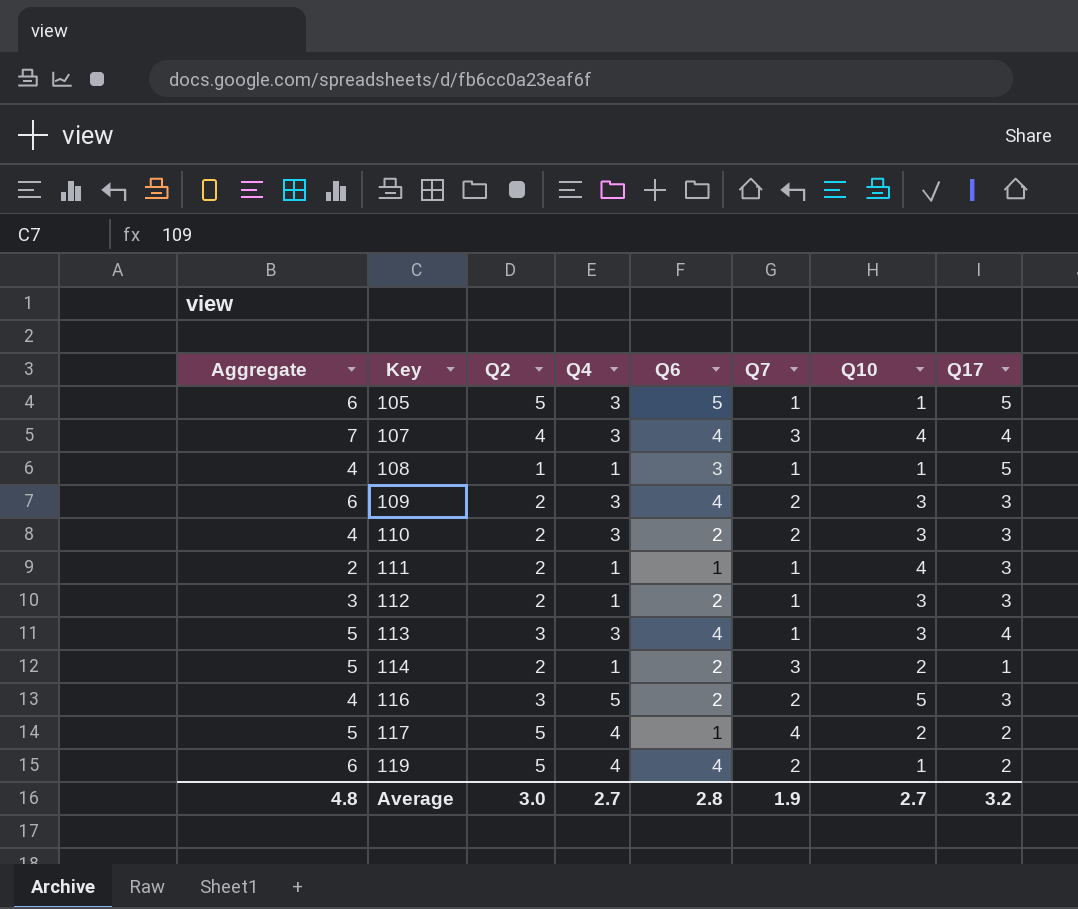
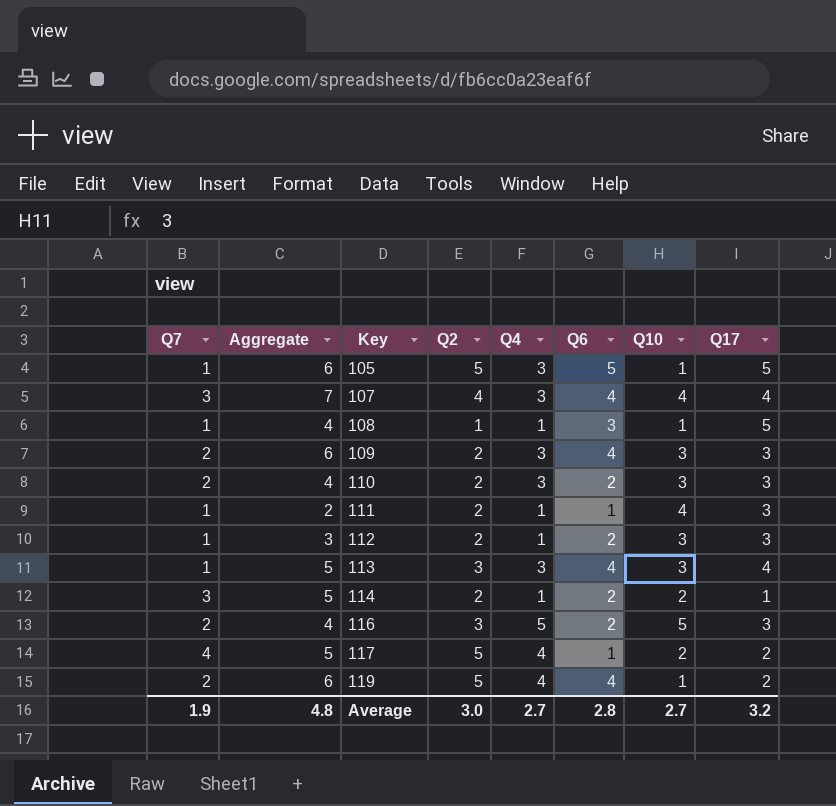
column Q7 | position: 6 -> 1

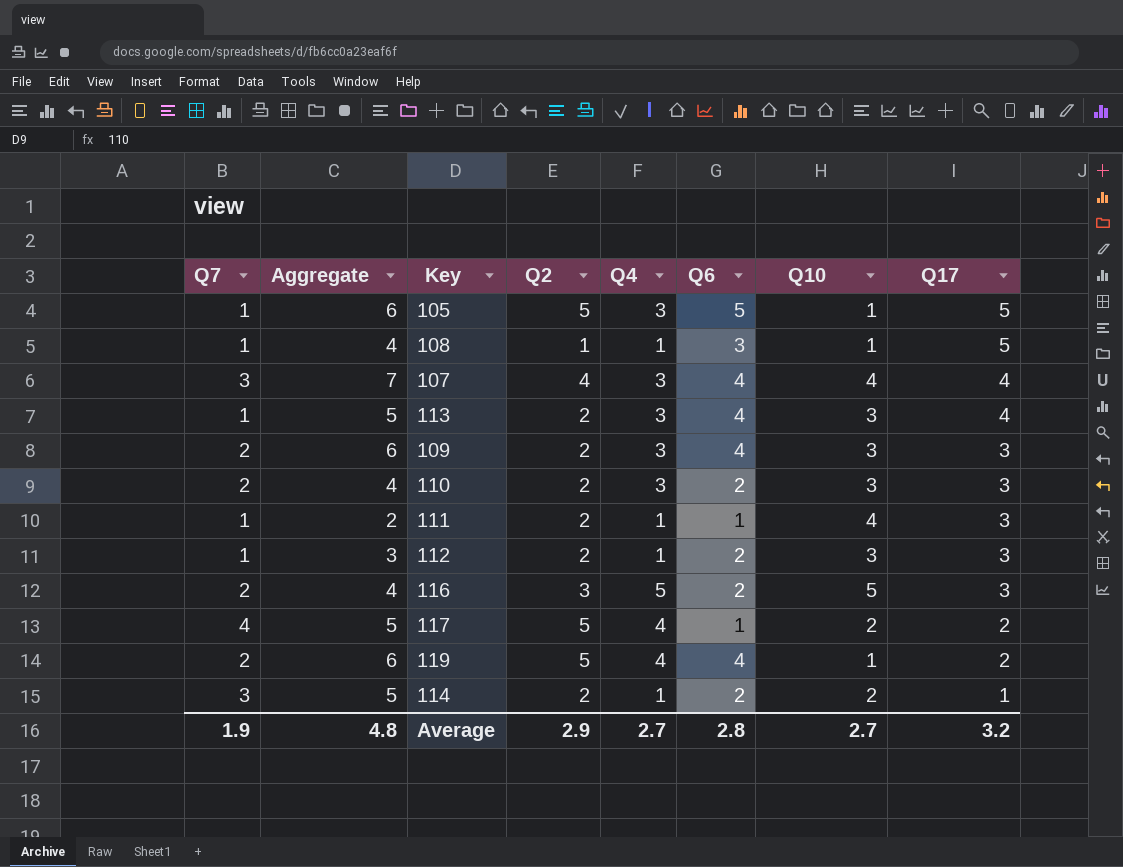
row order: Key ascending -> Q17 descending
113 | Q2: 3 -> 2
Average | Q2: 3.0 -> 2.9

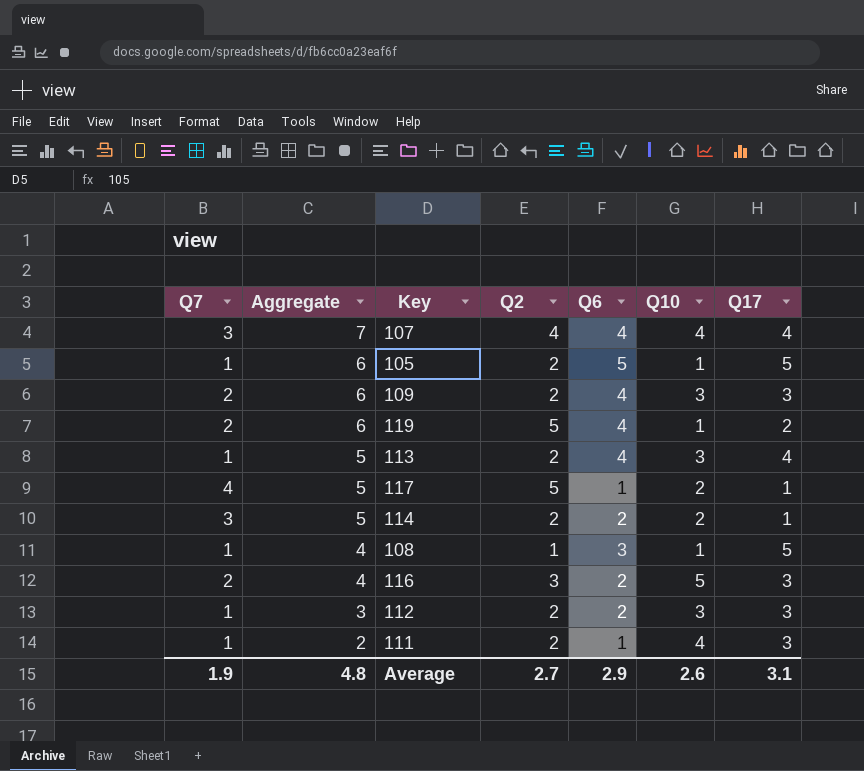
row order: Q17 descending -> Aggregate descending
column Q4 | position: 5 -> none
row 110: 2 | 4 | 2 | 3 | 2 | 3 | 3 -> none
105 | Q2: 5 -> 2
117 | Q17: 2 -> 1
Average | Q2: 2.9 -> 2.7
Average | Q6: 2.8 -> 2.9
Average | Q10: 2.7 -> 2.6
Average | Q17: 3.2 -> 3.1

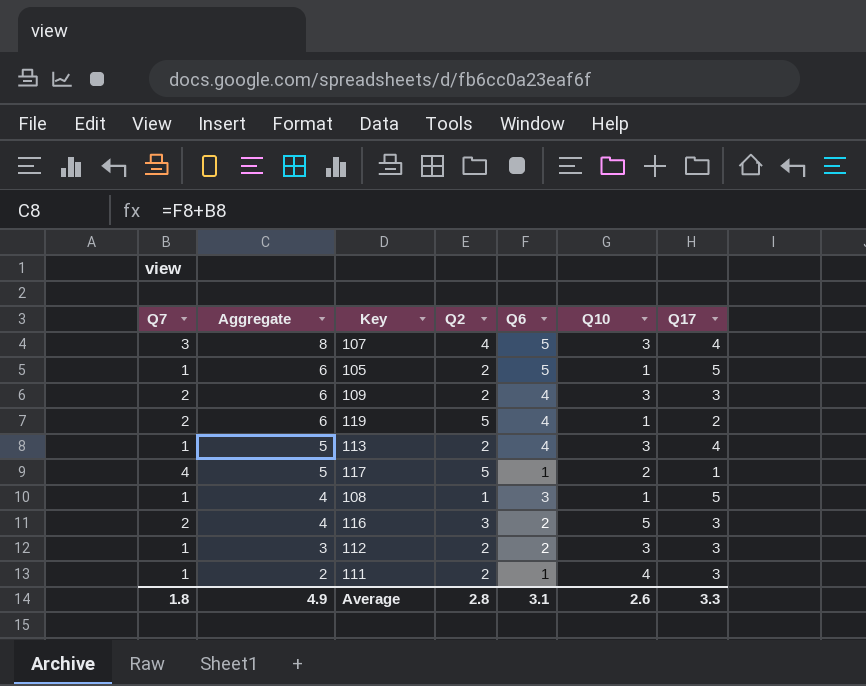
row 114: 3 | 5 | 2 | 2 | 2 | 1 -> none
107 | Aggregate: 7 -> 8
107 | Q6: 4 -> 5
107 | Q10: 4 -> 3
Average | Q7: 1.9 -> 1.8
Average | Aggregate: 4.8 -> 4.9
Average | Q2: 2.7 -> 2.8
Average | Q6: 2.9 -> 3.1
Average | Q17: 3.1 -> 3.3

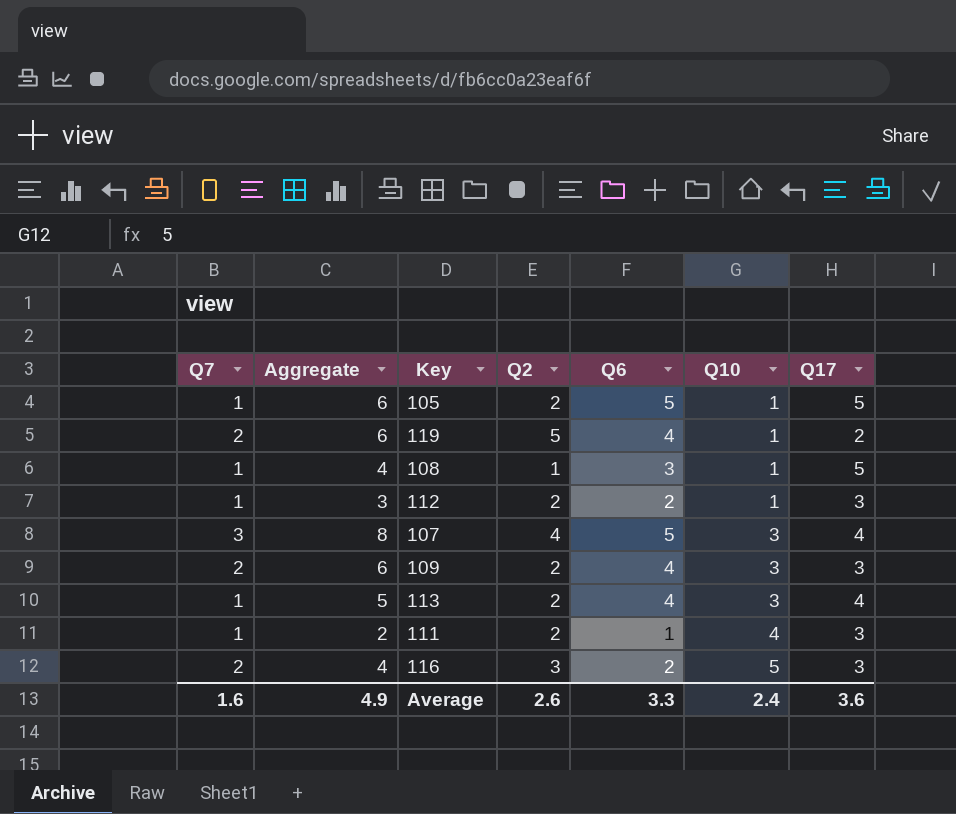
row order: Aggregate descending -> Q10 ascending
row 117: 4 | 5 | 5 | 1 | 2 | 1 -> none
112 | Q10: 3 -> 1
Average | Q7: 1.8 -> 1.6
Average | Q2: 2.8 -> 2.6
Average | Q6: 3.1 -> 3.3
Average | Q10: 2.6 -> 2.4
Average | Q17: 3.3 -> 3.6

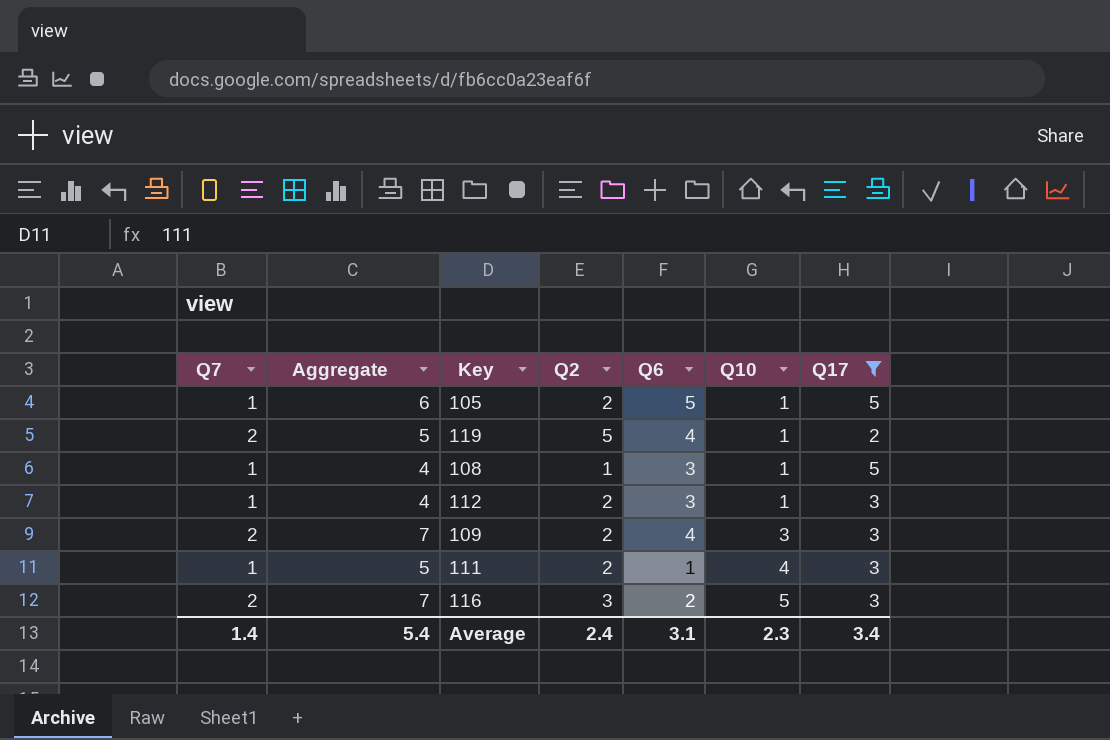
filter: none -> Q17 != 4
column Aggregate | formula: [Q7] + [Q6] -> [Q6] + [Q10]
112 | Q6: 2 -> 3
Average | Q7: 1.6 -> 1.4
Average | Aggregate: 4.9 -> 5.4
Average | Q2: 2.6 -> 2.4
Average | Q6: 3.3 -> 3.1
Average | Q10: 2.4 -> 2.3
Average | Q17: 3.6 -> 3.4

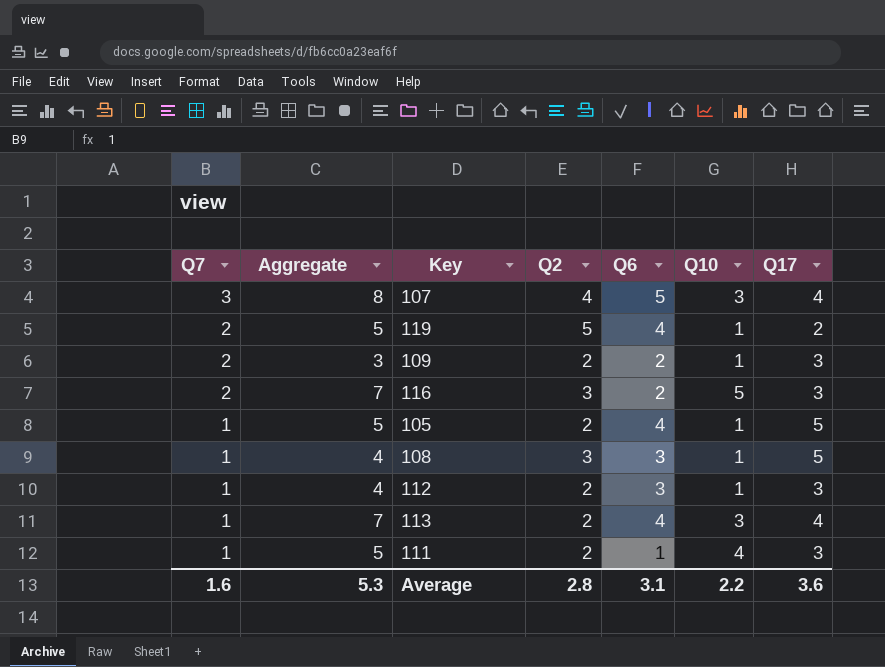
filter: Q17 != 4 -> none
row order: Q10 ascending -> Q7 descending
109 | Aggregate: 7 -> 3
109 | Q6: 4 -> 2
109 | Q10: 3 -> 1
105 | Aggregate: 6 -> 5
105 | Q6: 5 -> 4
108 | Q2: 1 -> 3
Average | Q7: 1.4 -> 1.6
Average | Aggregate: 5.4 -> 5.3
Average | Q2: 2.4 -> 2.8
Average | Q10: 2.3 -> 2.2
Average | Q17: 3.4 -> 3.6

